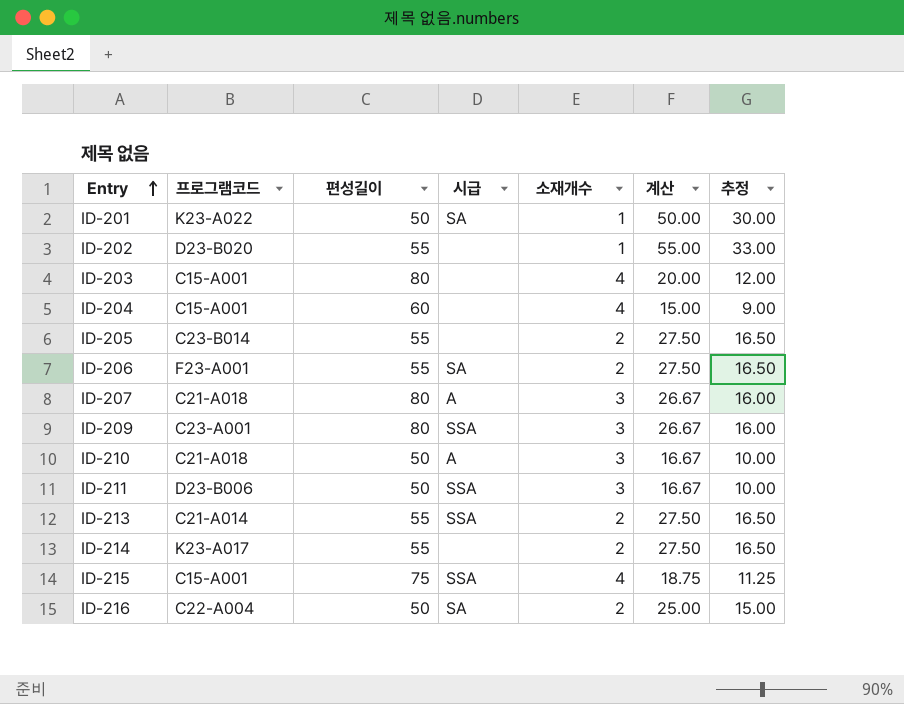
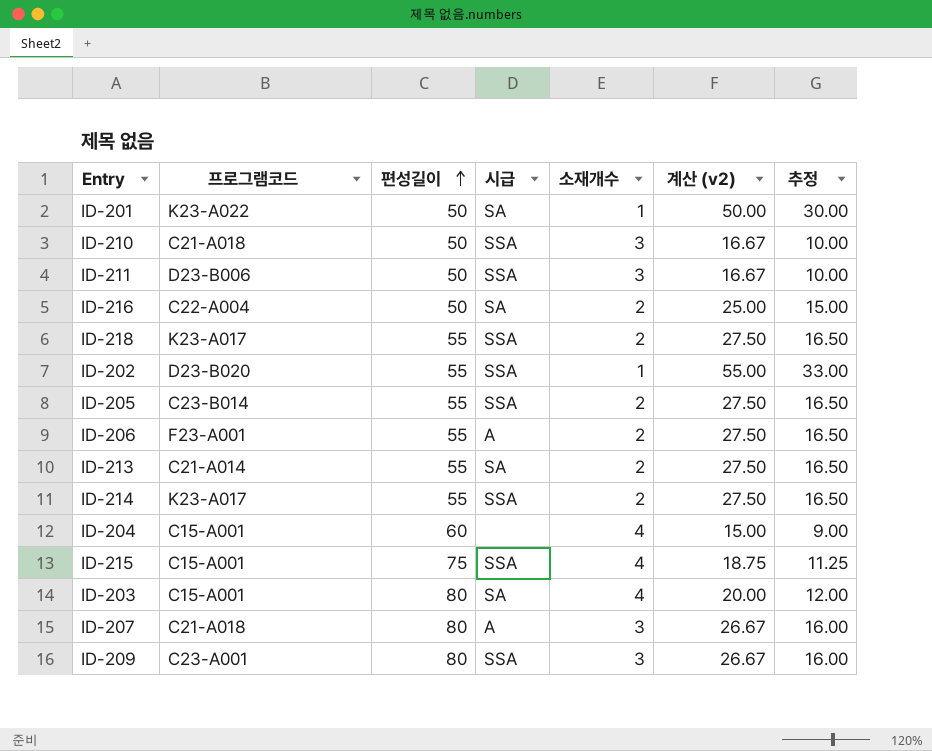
row order: Entry ascending -> 편성길이 ascending
column name: 계산 -> 계산 (v2)
ID-210 | 시급: A -> SSA
row ID-218: none -> K23-A017 | 55 | SSA | 2 | 27.50 | 16.50
ID-202 | 시급: none -> SSA
ID-205 | 시급: none -> SSA
ID-206 | 시급: SA -> A
ID-213 | 시급: SSA -> SA
ID-214 | 시급: none -> SSA
ID-203 | 시급: none -> SA

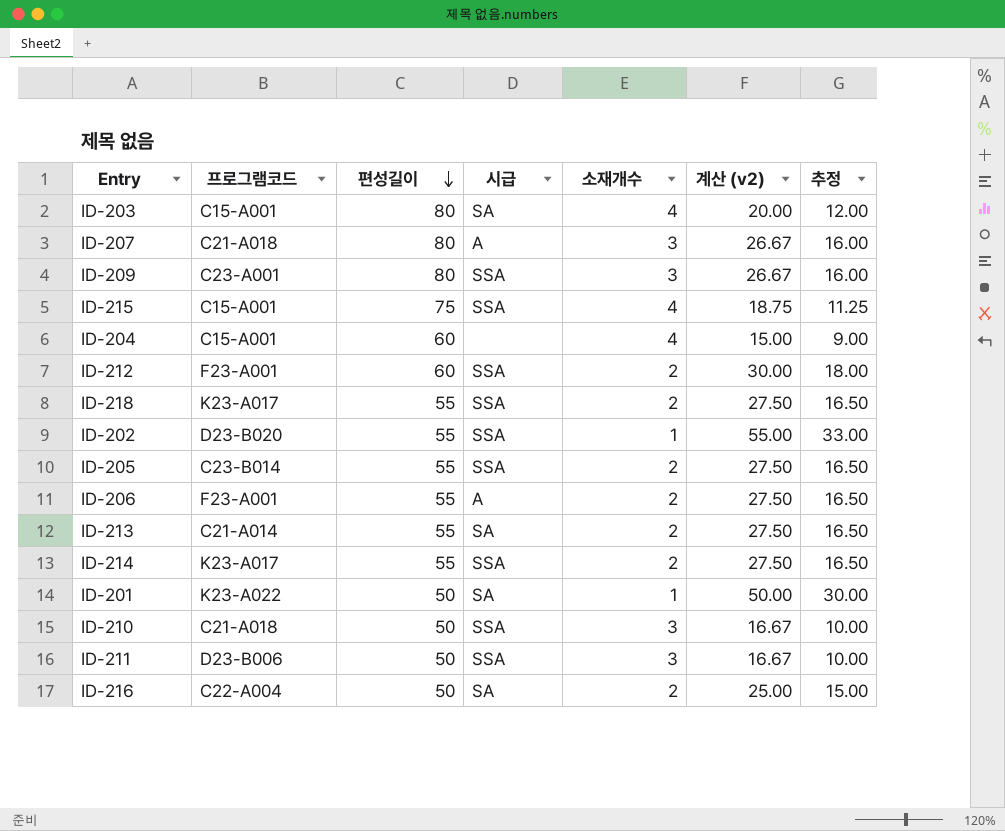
row order: 편성길이 ascending -> 편성길이 descending
row ID-212: none -> F23-A001 | 60 | SSA | 2 | 30.00 | 18.00

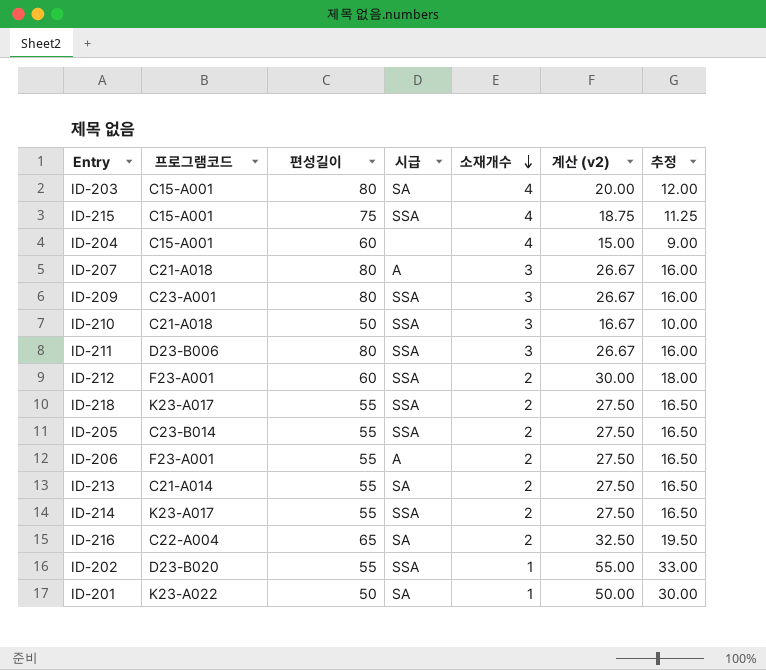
row order: 편성길이 descending -> 소재개수 descending
ID-211 | 편성길이: 50 -> 80
ID-211 | 계산 (v2): 16.67 -> 26.67
ID-211 | 추정: 10.00 -> 16.00
ID-216 | 편성길이: 50 -> 65
ID-216 | 계산 (v2): 25.00 -> 32.50
ID-216 | 추정: 15.00 -> 19.50

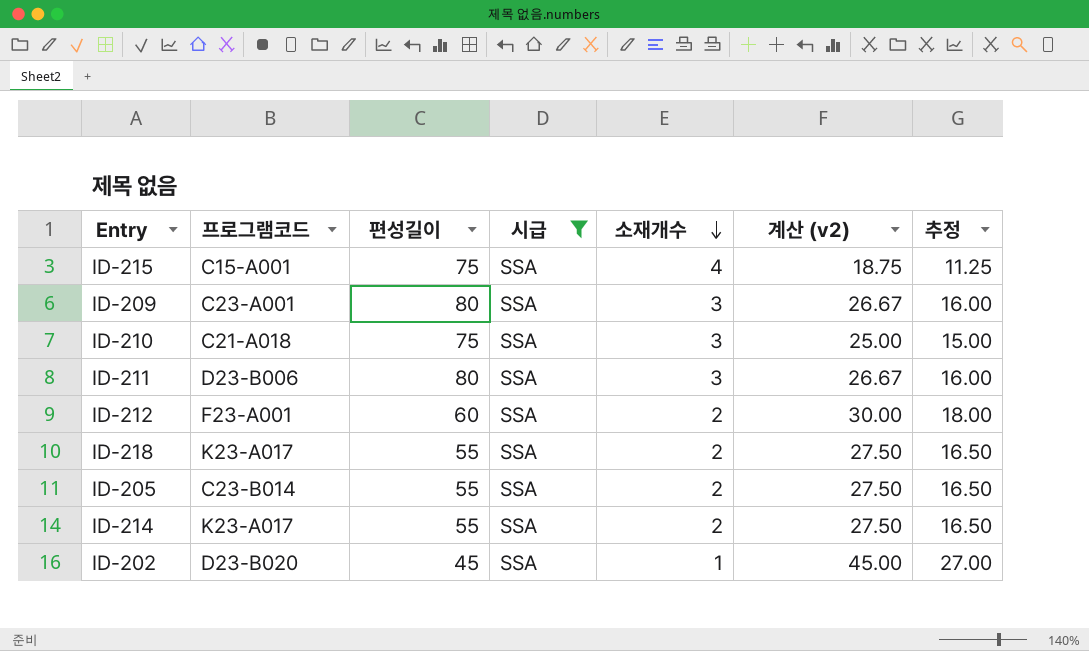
filter: none -> 시급 = SSA
ID-210 | 편성길이: 50 -> 75
ID-210 | 계산 (v2): 16.67 -> 25.00
ID-210 | 추정: 10.00 -> 15.00
ID-202 | 편성길이: 55 -> 45
ID-202 | 계산 (v2): 55.00 -> 45.00
ID-202 | 추정: 33.00 -> 27.00

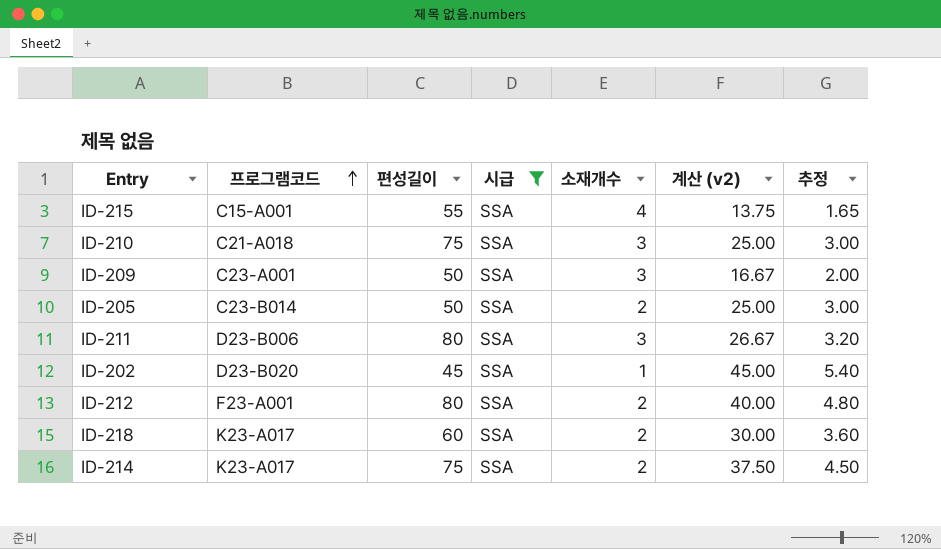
row order: 소재개수 descending -> 프로그램코드 ascending
column 추정 | formula: [계산 (v2)] * 0.6 -> [계산 (v2)] * 0.12
ID-215 | 편성길이: 75 -> 55
ID-215 | 계산 (v2): 18.75 -> 13.75
ID-209 | 편성길이: 80 -> 50
ID-209 | 계산 (v2): 26.67 -> 16.67
ID-205 | 편성길이: 55 -> 50
ID-205 | 계산 (v2): 27.50 -> 25.00
ID-212 | 편성길이: 60 -> 80
ID-212 | 계산 (v2): 30.00 -> 40.00
ID-218 | 편성길이: 55 -> 60
ID-218 | 계산 (v2): 27.50 -> 30.00
ID-214 | 편성길이: 55 -> 75
ID-214 | 계산 (v2): 27.50 -> 37.50

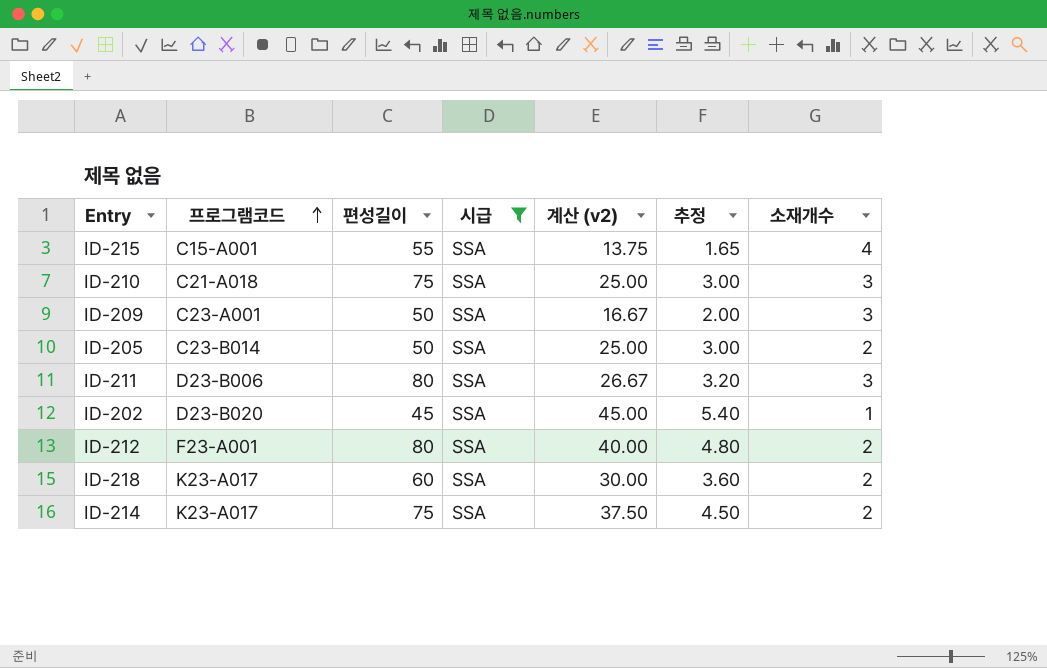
column 소재개수 | position: 5 -> 7

